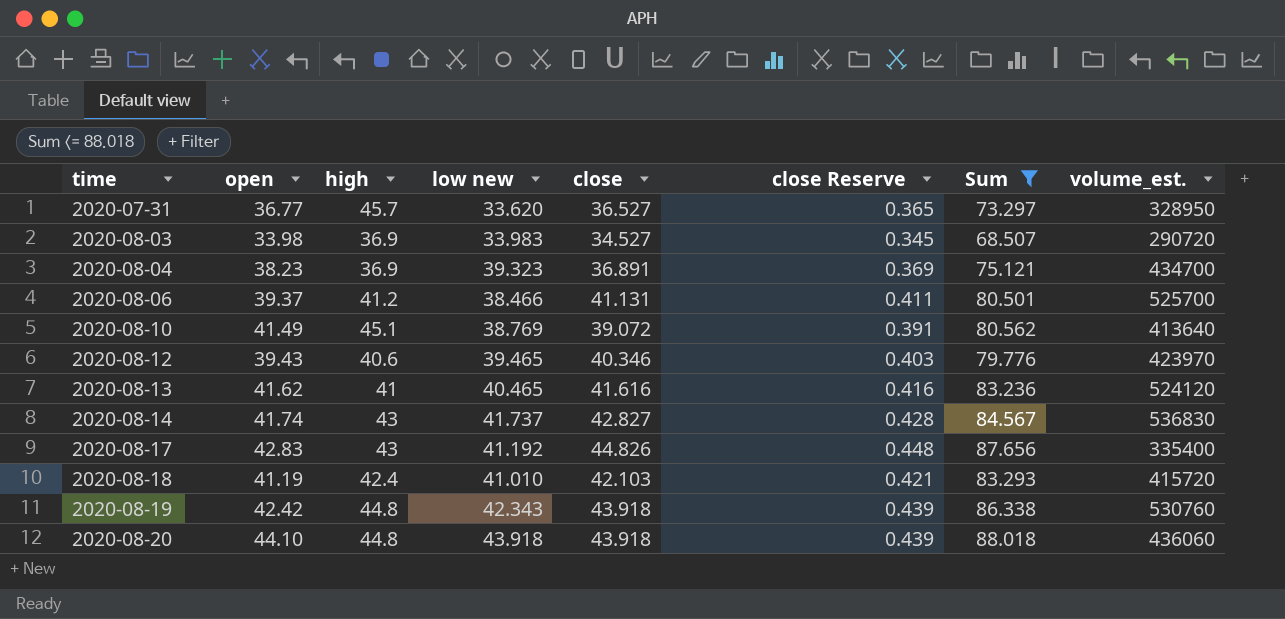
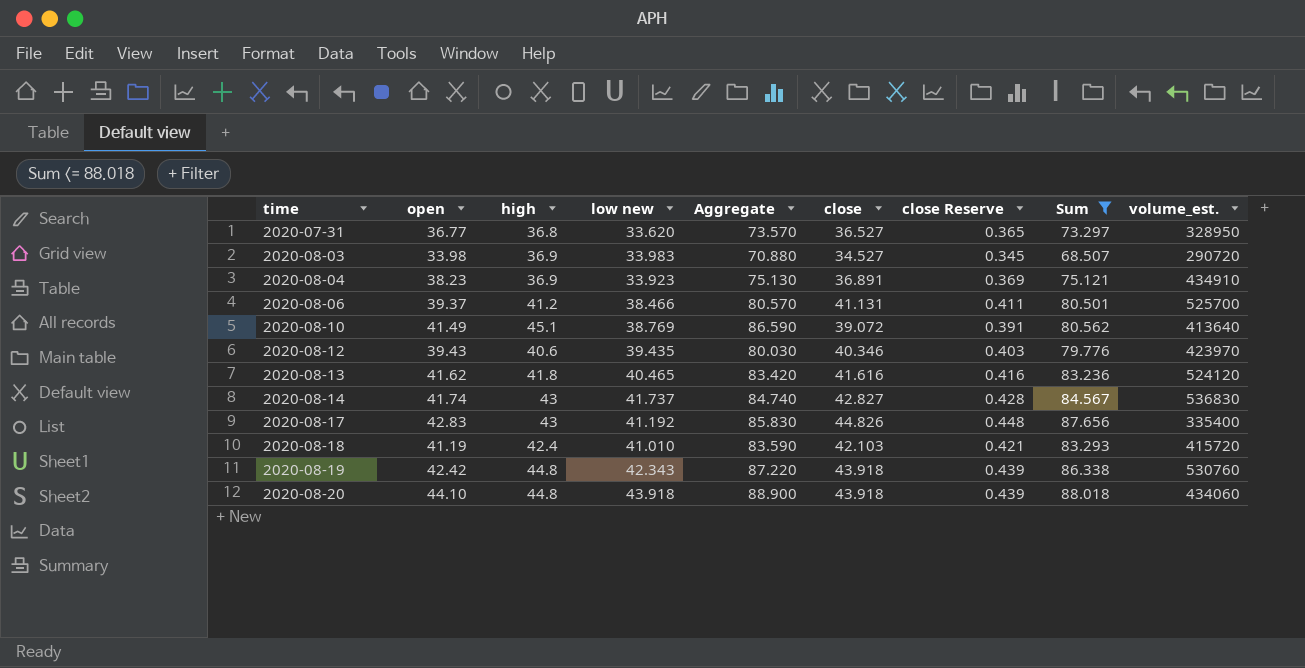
column Aggregate | formula: none -> [open] + [high]
2020-07-31 | high: 45.7 -> 36.8
2020-08-04 | low new: 39.323 -> 33.923
2020-08-04 | volume_est.: 434700 -> 434910
2020-08-12 | low new: 39.465 -> 39.435
2020-08-13 | high: 41 -> 41.8
2020-08-20 | volume_est.: 436060 -> 434060

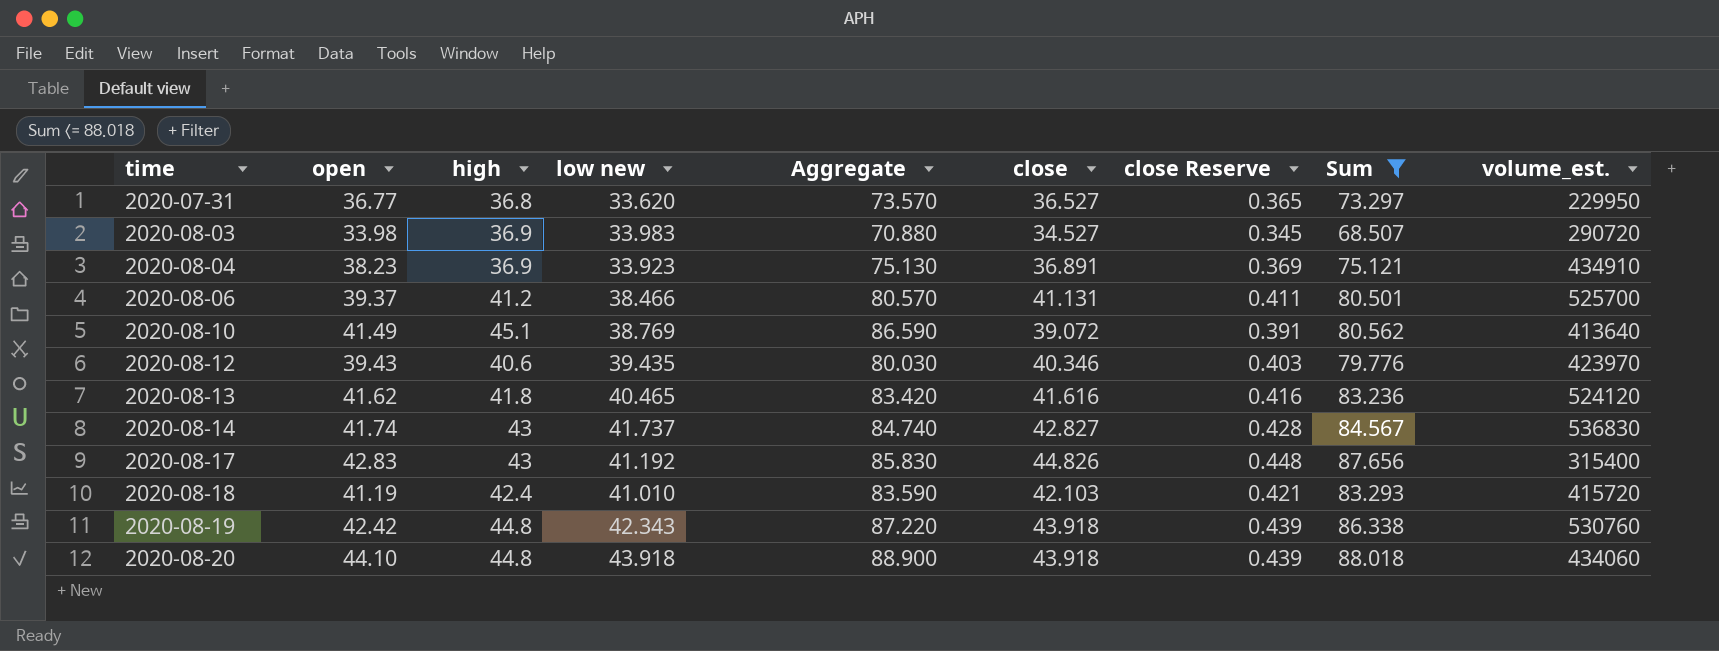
2020-07-31 | volume_est.: 328950 -> 229950
2020-08-17 | volume_est.: 335400 -> 315400

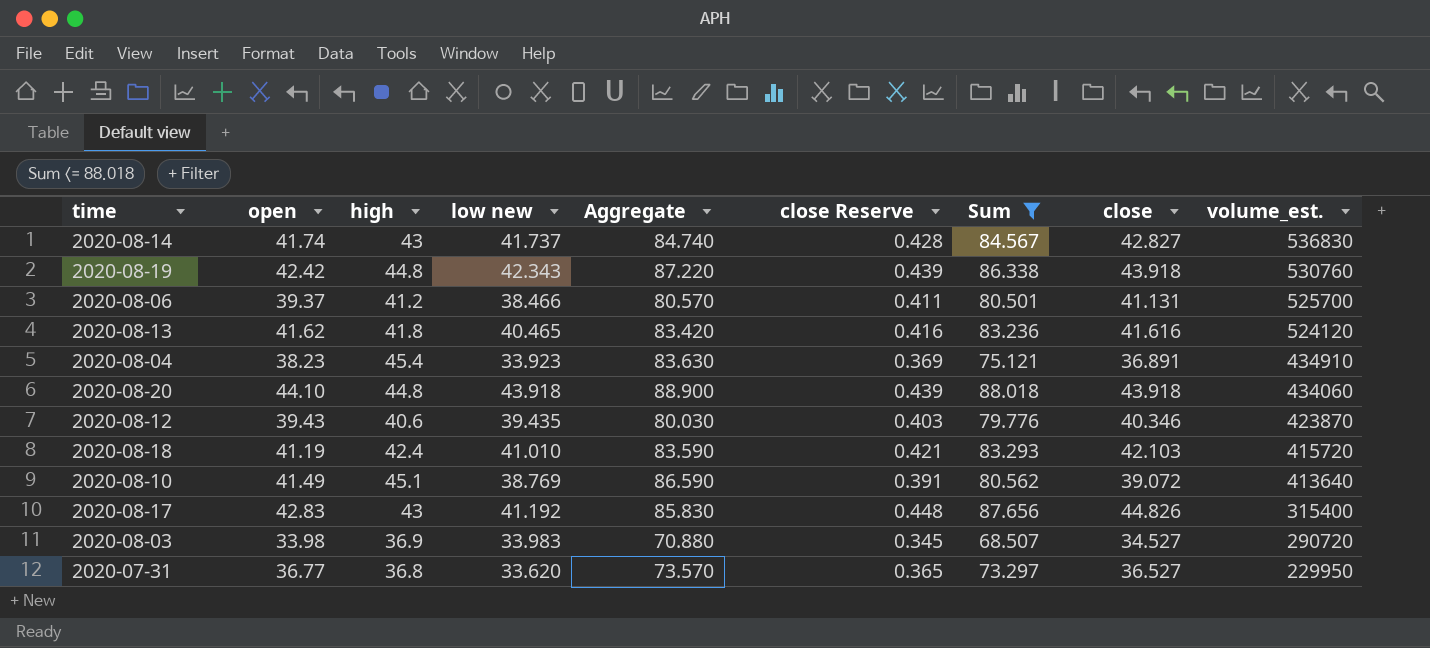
row order: time ascending -> volume_est. descending
column close | position: 6 -> 8
2020-08-04 | high: 36.9 -> 45.4
2020-08-04 | Aggregate: 75.130 -> 83.630
2020-08-12 | volume_est.: 423970 -> 423870

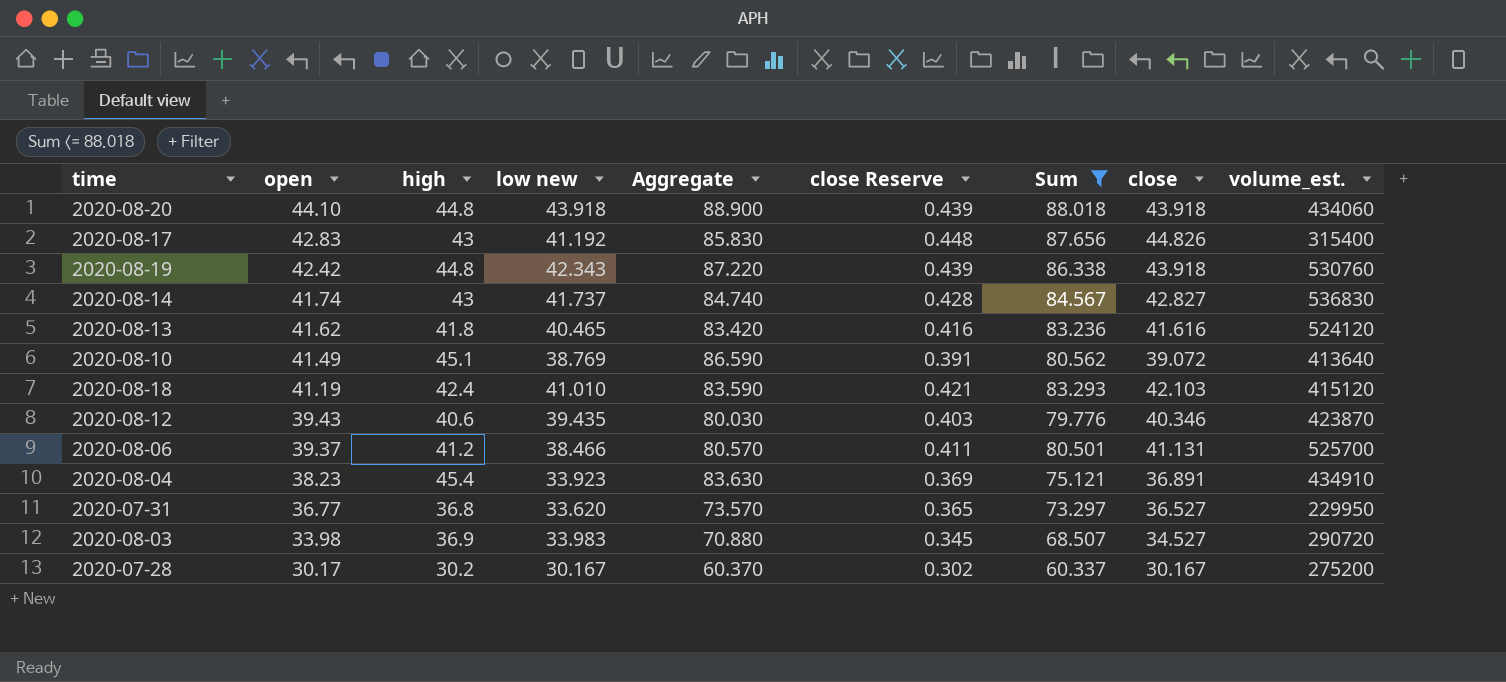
row order: volume_est. descending -> open descending
2020-08-18 | volume_est.: 415720 -> 415120
row 2020-07-28: none -> 30.17 | 30.2 | 30.167 | 60.370 | 0.302 | 60.337 | 30.167 | 275200

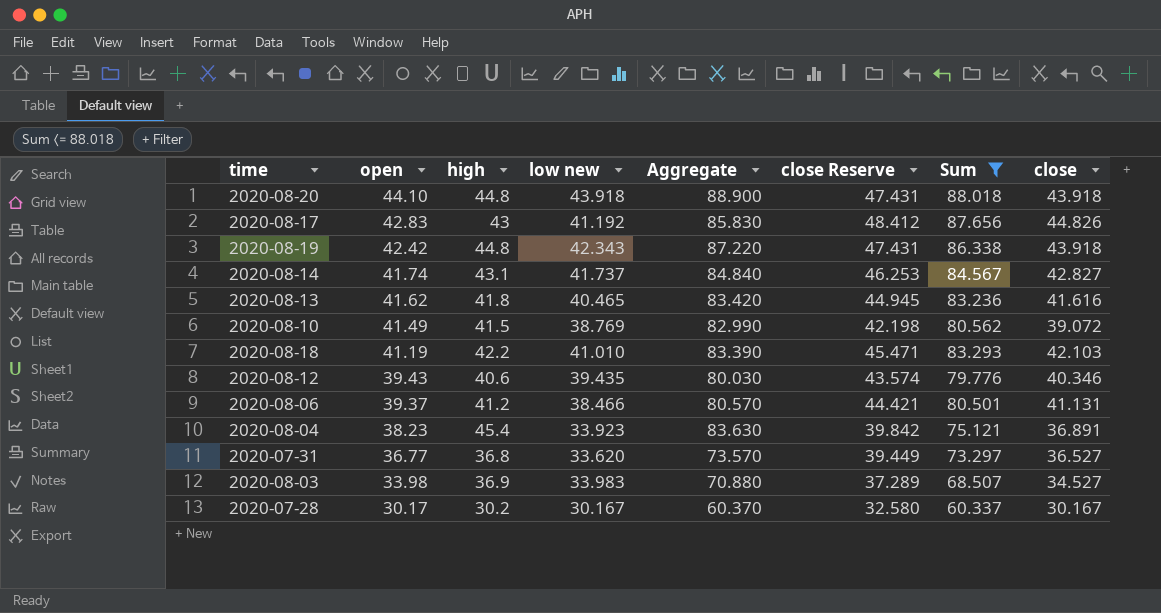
column volume_est. | position: 9 -> none
column close Reserve | formula: [close] * 0.01 -> [close] * 1.08
2020-08-14 | high: 43 -> 43.1
2020-08-14 | Aggregate: 84.740 -> 84.840
2020-08-10 | high: 45.1 -> 41.5
2020-08-10 | Aggregate: 86.590 -> 82.990
2020-08-18 | high: 42.4 -> 42.2
2020-08-18 | Aggregate: 83.590 -> 83.390

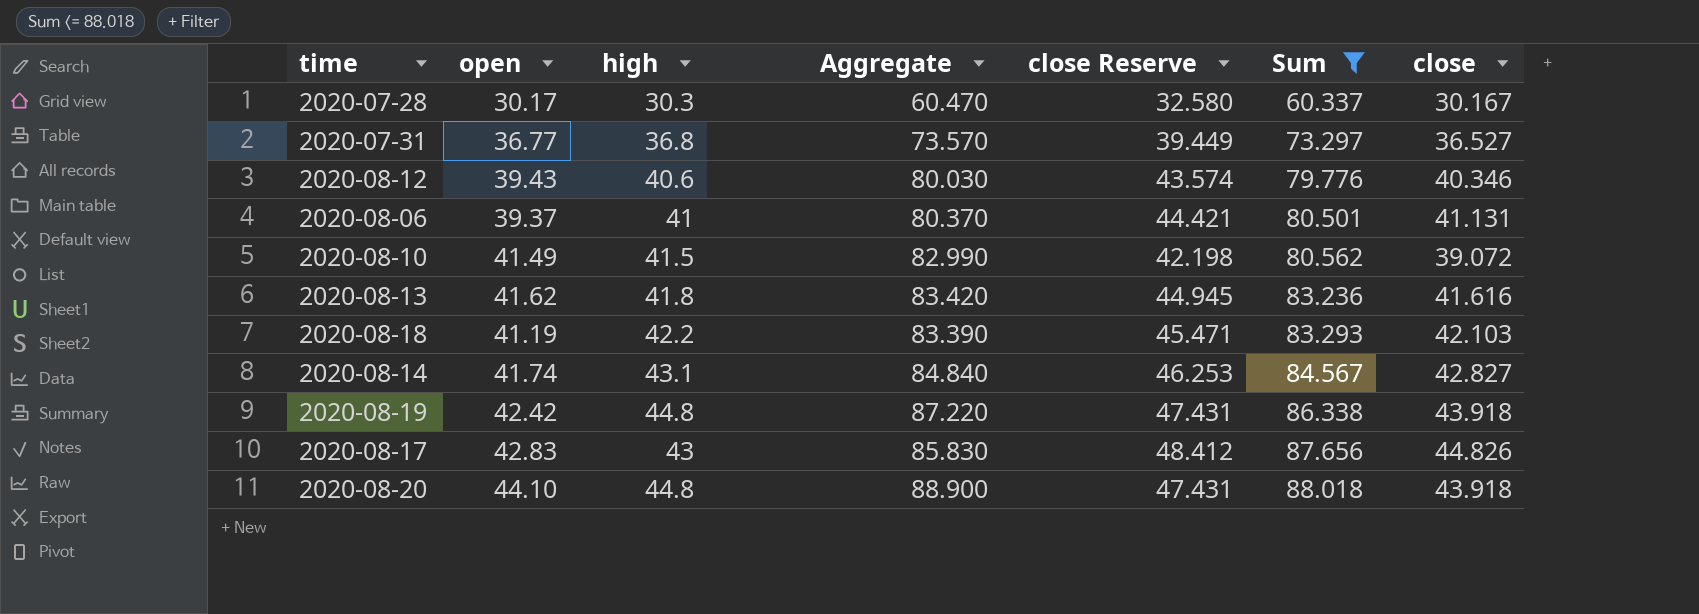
row order: open descending -> Sum ascending
column low new | position: 4 -> none
row 2020-08-04: 38.23 | 45.4 | 33.923 | 83.630 | 39.842 | 75.121 | 36.891 -> none
row 2020-08-03: 33.98 | 36.9 | 33.983 | 70.880 | 37.289 | 68.507 | 34.527 -> none
2020-07-28 | high: 30.2 -> 30.3
2020-07-28 | Aggregate: 60.370 -> 60.470
2020-08-06 | high: 41.2 -> 41
2020-08-06 | Aggregate: 80.570 -> 80.370

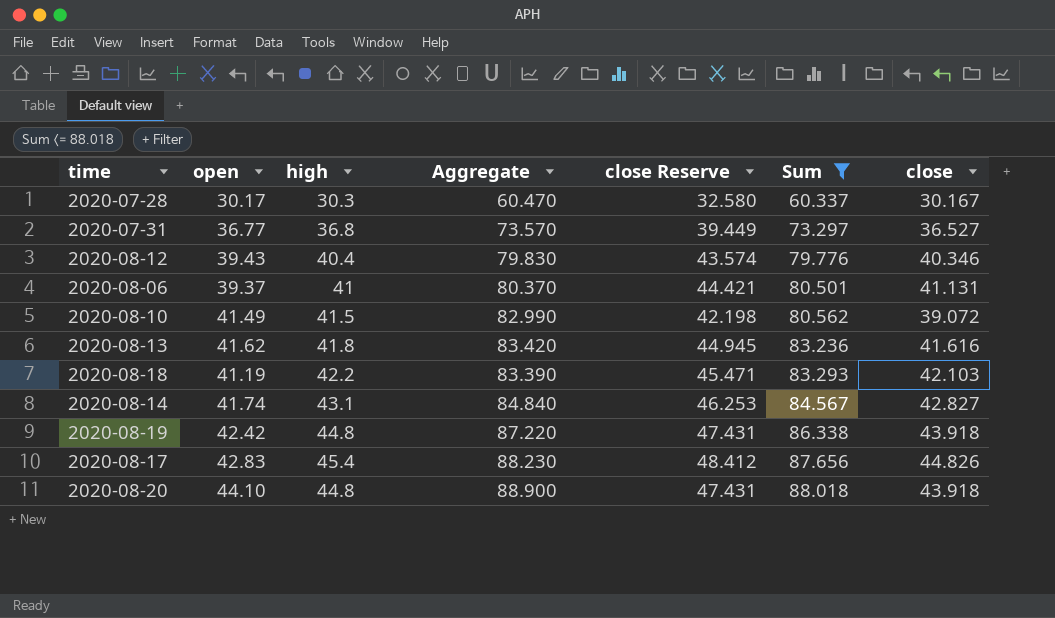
2020-08-12 | high: 40.6 -> 40.4
2020-08-12 | Aggregate: 80.030 -> 79.830
2020-08-17 | high: 43 -> 45.4
2020-08-17 | Aggregate: 85.830 -> 88.230

